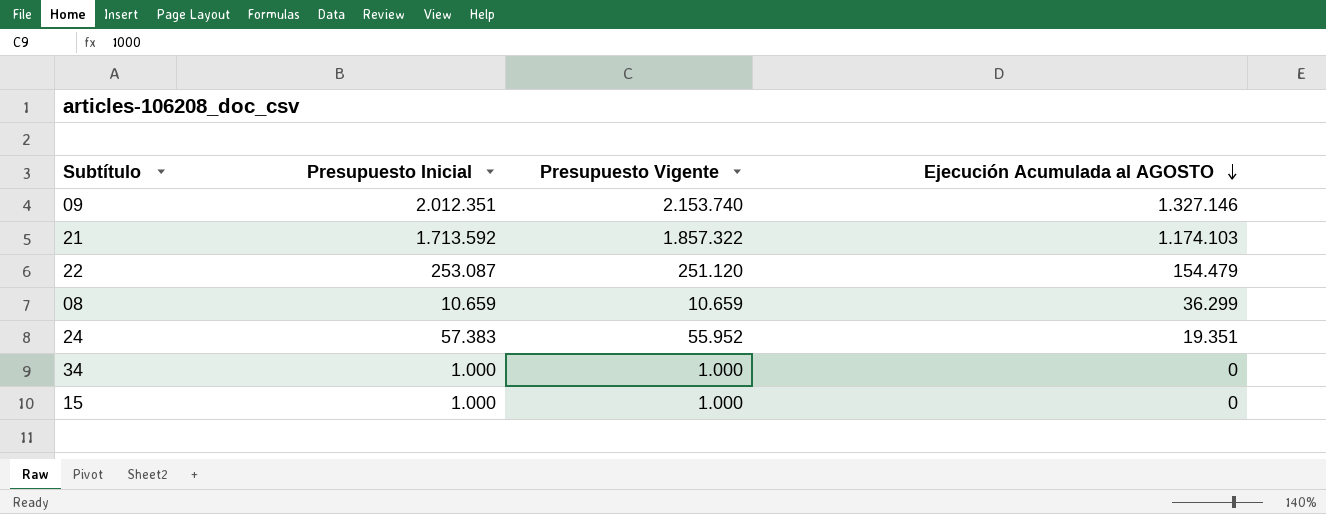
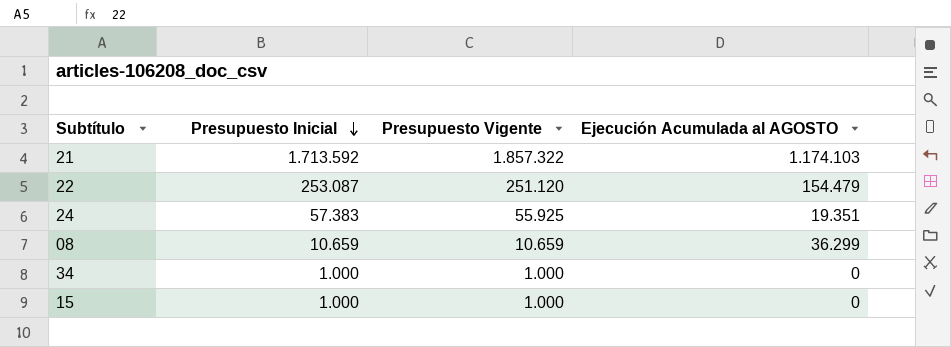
row order: Ejecución Acumulada al AGOSTO descending -> Presupuesto Inicial descending
row 09: 2.012.351 | 2.153.740 | 1.327.146 -> none
24 | Presupuesto Vigente: 55.952 -> 55.925

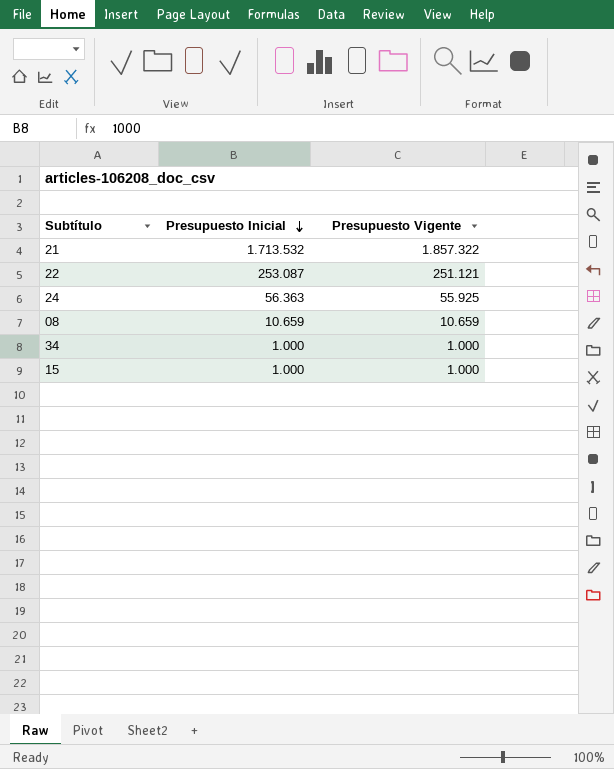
column Ejecución Acumulada al AGOSTO | position: 4 -> none
21 | Presupuesto Inicial: 1.713.592 -> 1.713.532
22 | Presupuesto Vigente: 251.120 -> 251.121
24 | Presupuesto Inicial: 57.383 -> 56.363

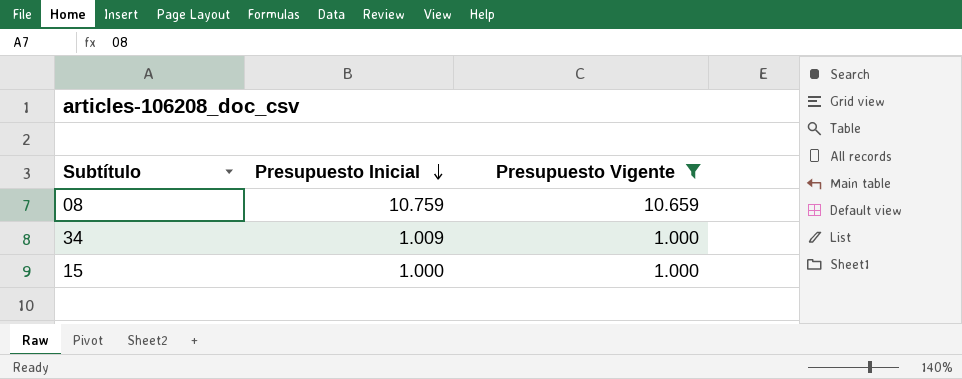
filter: none -> Presupuesto Vigente <= 10.659
08 | Presupuesto Inicial: 10.659 -> 10.759
34 | Presupuesto Inicial: 1.000 -> 1.009

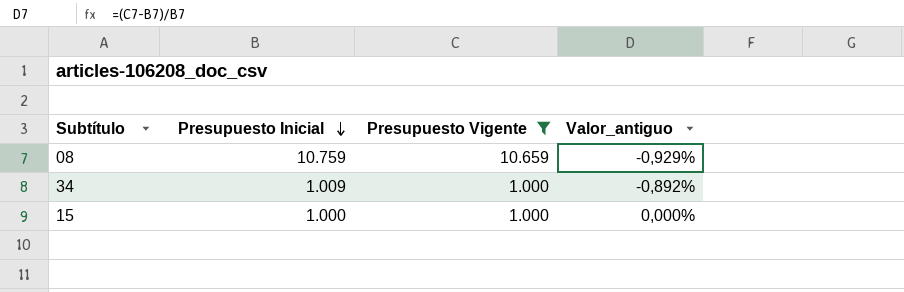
column Valor_antiguo | formula: none -> ([Presupuesto Vigente] - [Presupuesto Inicial]) / [Presupuesto Inicial]

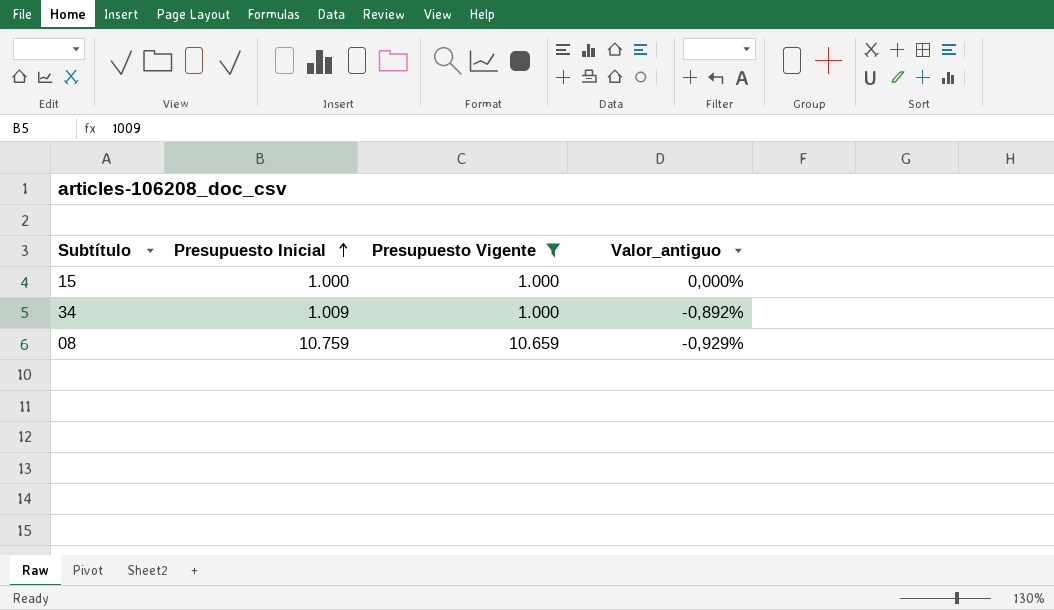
row order: Presupuesto Inicial descending -> Presupuesto Inicial ascending

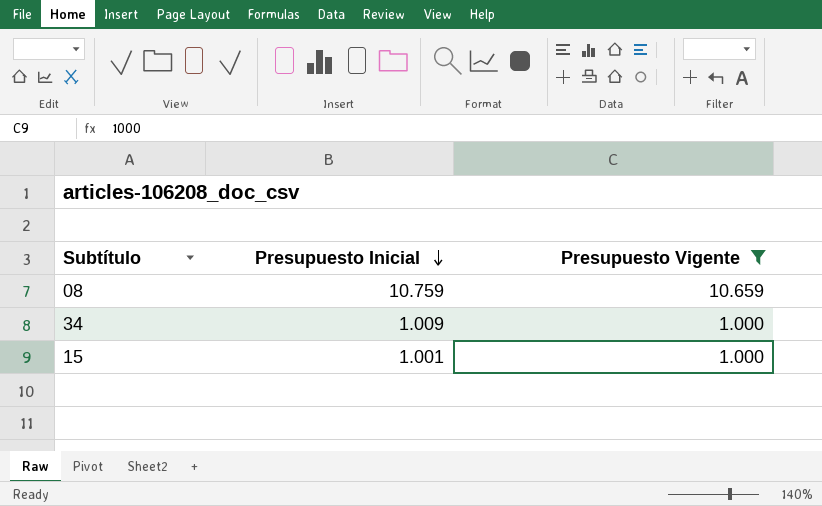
row order: Presupuesto Inicial ascending -> Presupuesto Inicial descending
column Valor_antiguo | formula: ([Presupuesto Vigente] - [Presupuesto Inicial]) / [Presupuesto Inicial] -> none
15 | Presupuesto Inicial: 1.000 -> 1.001

